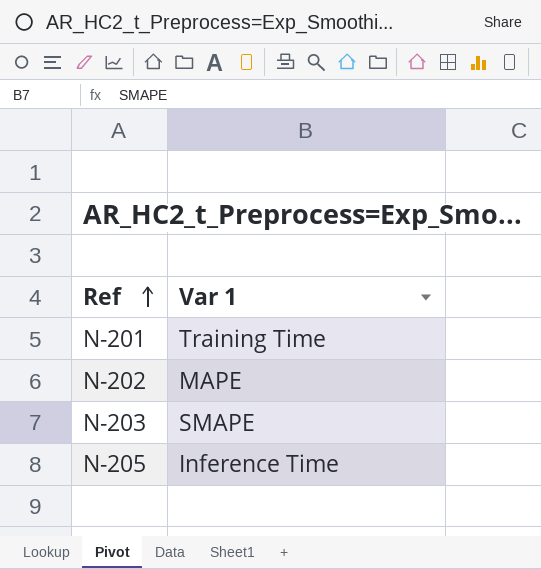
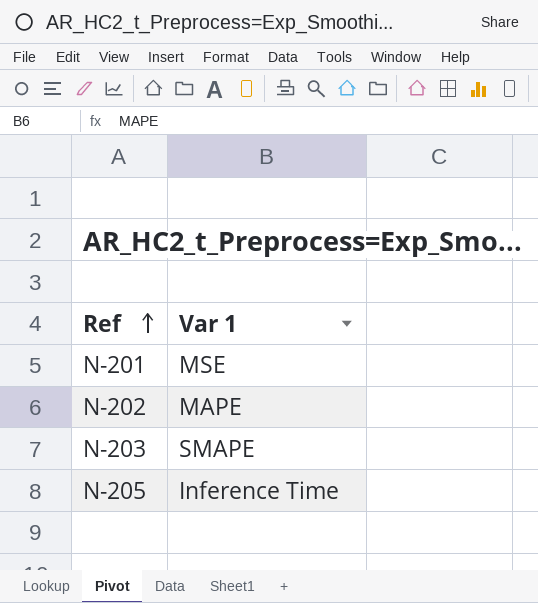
N-201 | Var 1: Training Time -> MSE

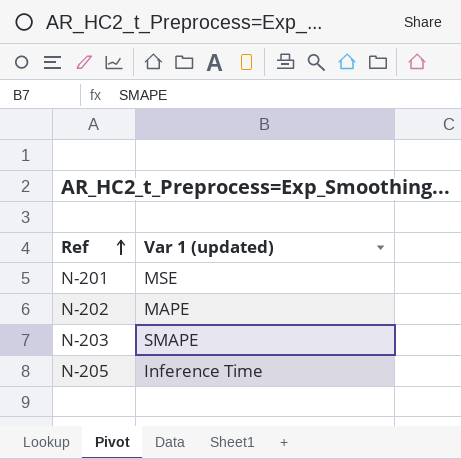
column name: Var 1 -> Var 1 (updated)

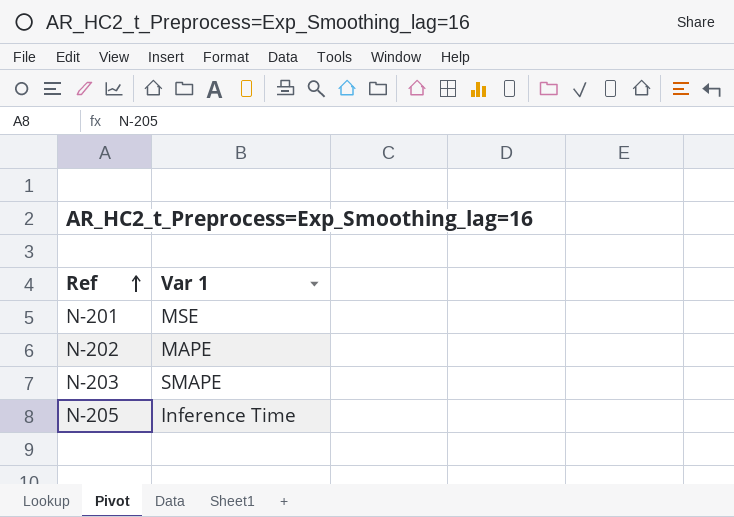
column name: Var 1 (updated) -> Var 1

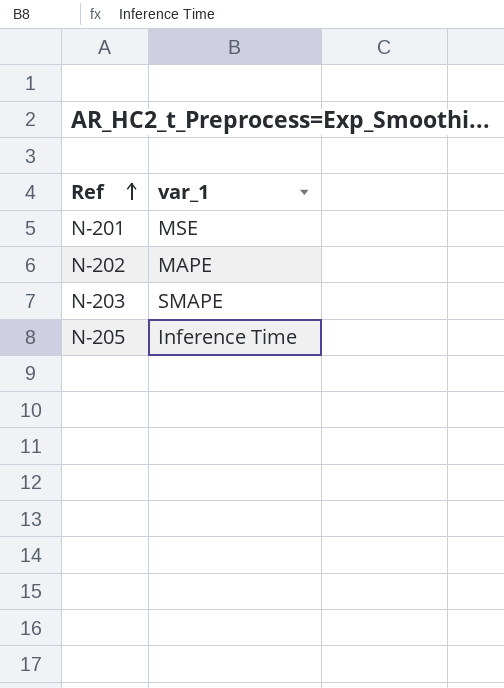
column name: Var 1 -> var_1

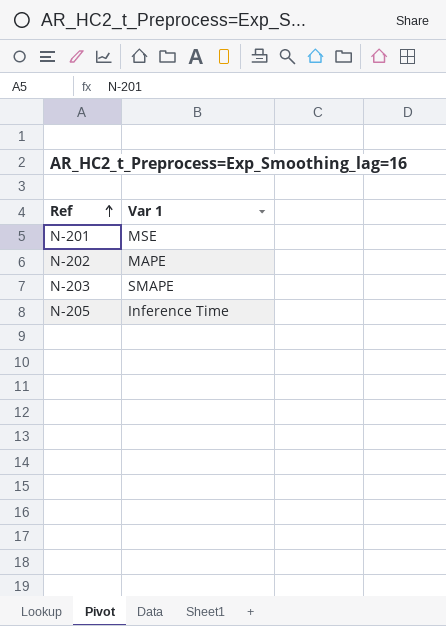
column name: var_1 -> Var 1

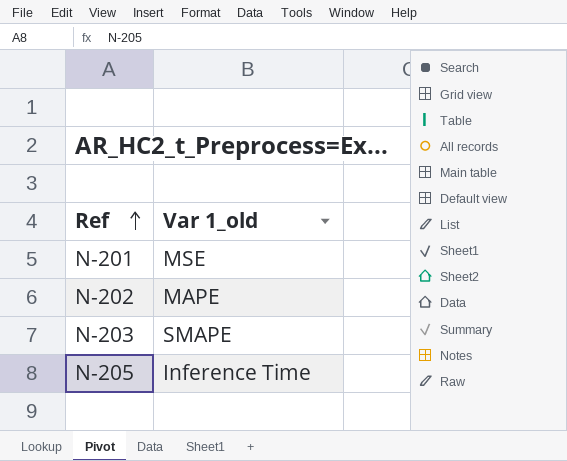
column name: Var 1 -> Var 1_old

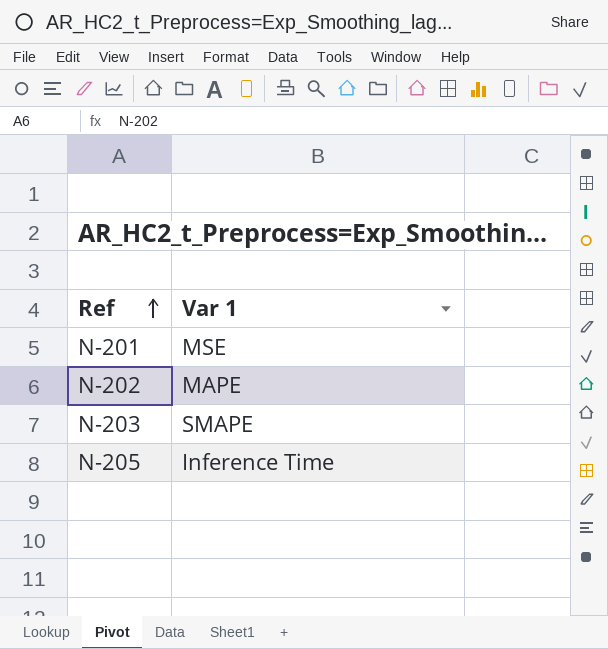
column name: Var 1_old -> Var 1

